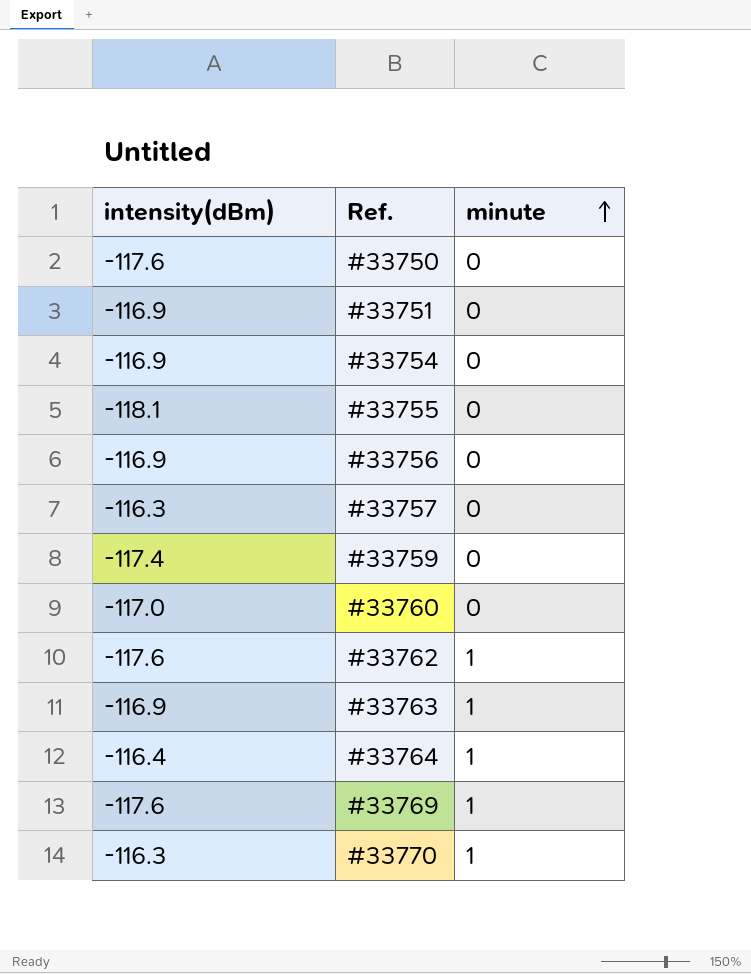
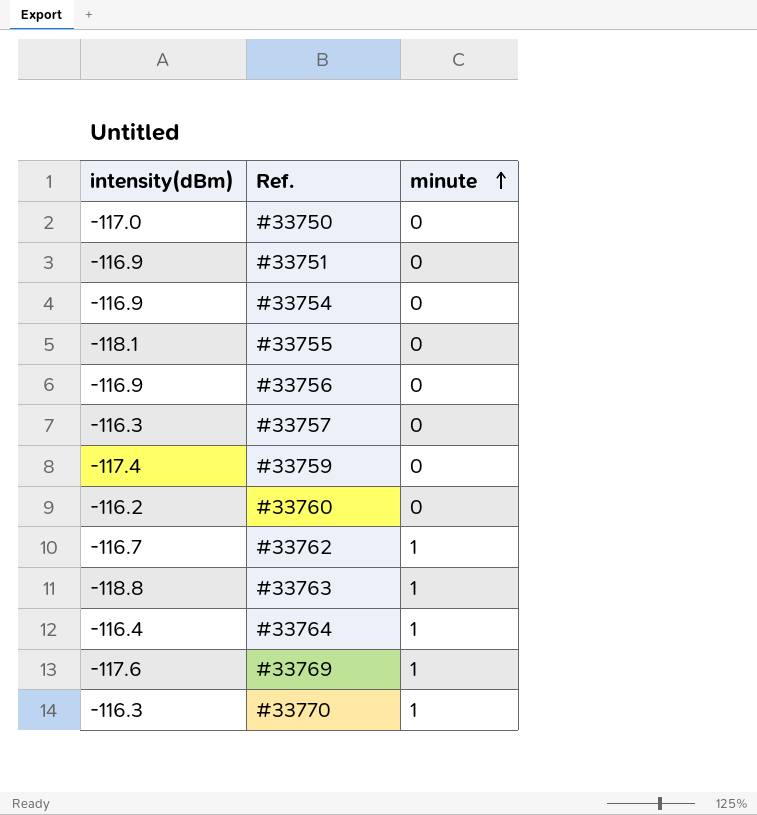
#33750 | intensity(dBm): -117.6 -> -117.0
#33760 | intensity(dBm): -117.0 -> -116.2
#33762 | intensity(dBm): -117.6 -> -116.7
#33763 | intensity(dBm): -116.9 -> -118.8

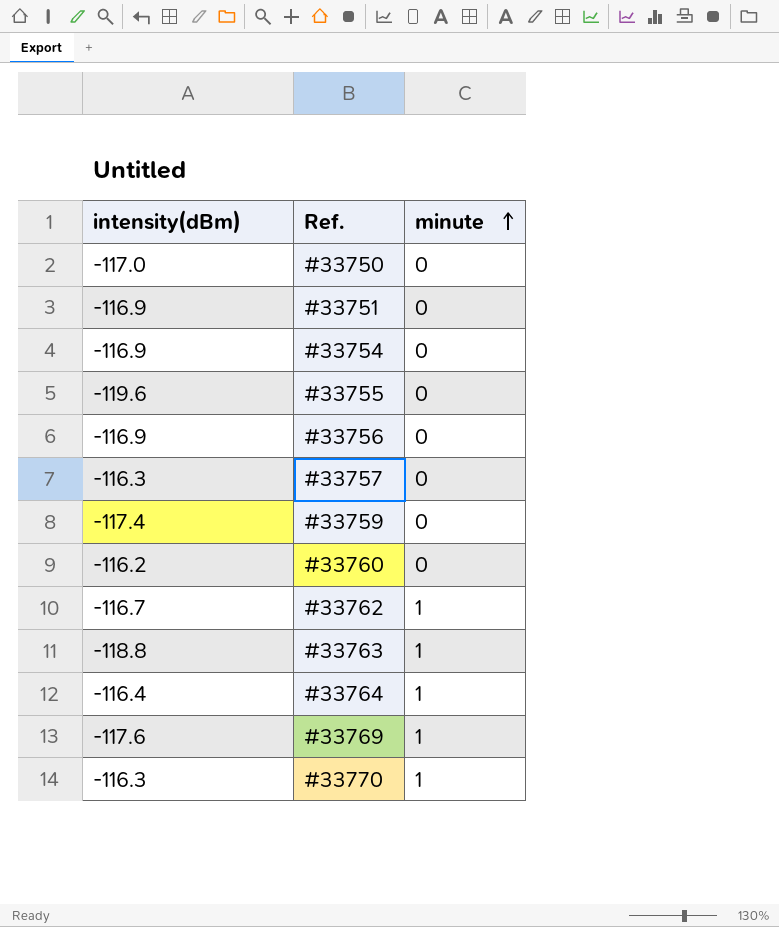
#33755 | intensity(dBm): -118.1 -> -119.6

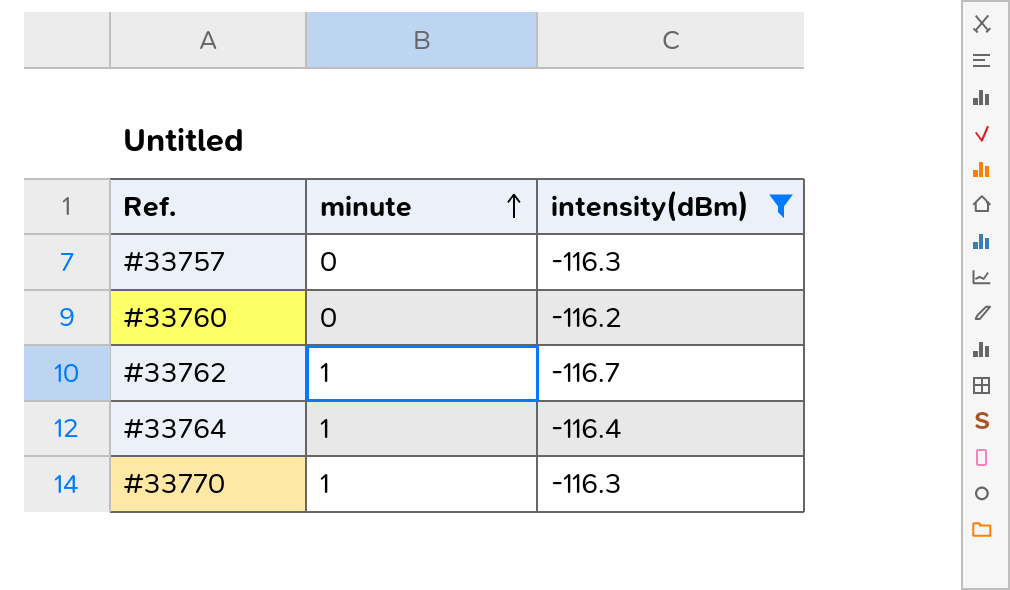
filter: none -> intensity(dBm) >= -116.7
column intensity(dBm) | position: 1 -> 3

